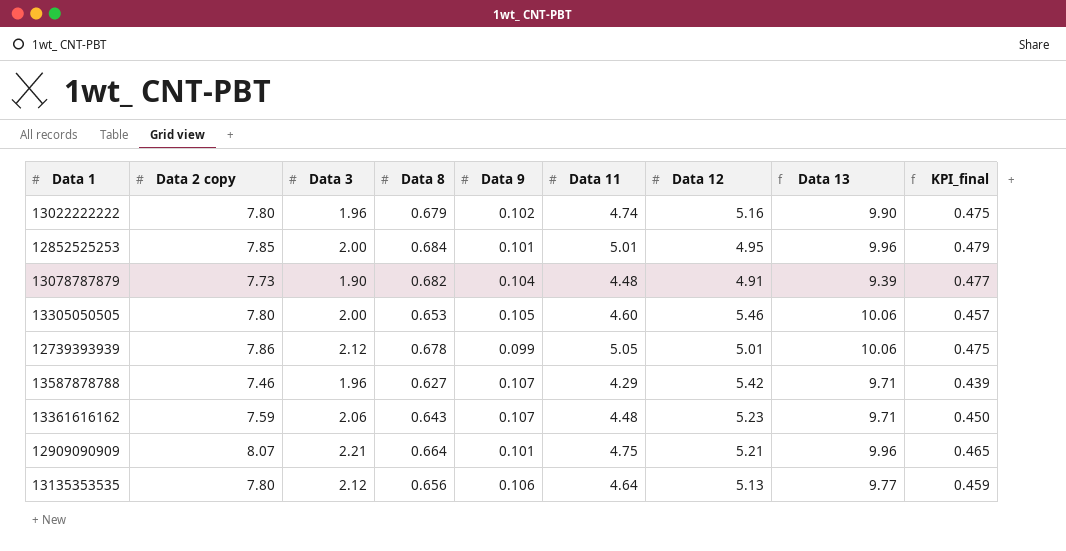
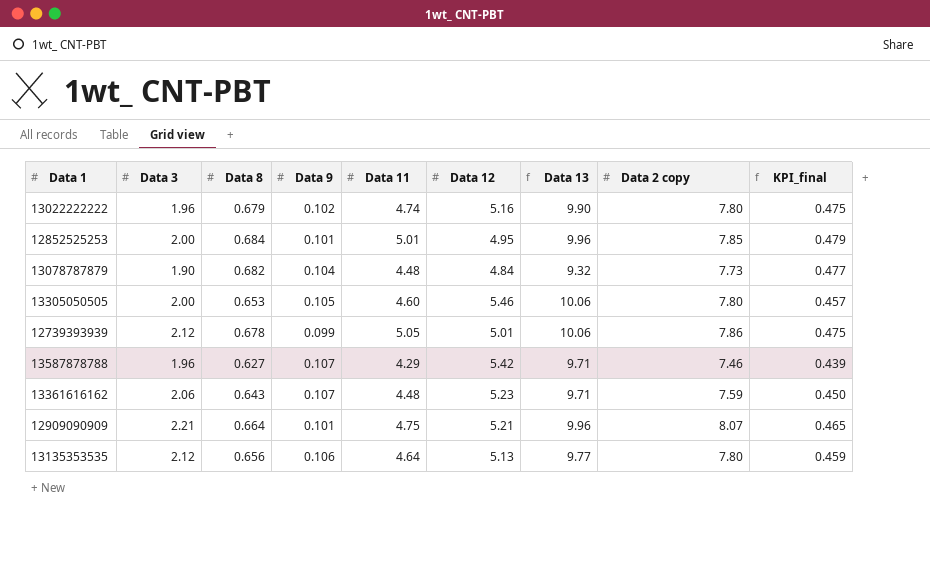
column Data 2 copy | position: 2 -> 8
13078787879 | Data 12: 4.91 -> 4.84
13078787879 | Data 13: 9.39 -> 9.32

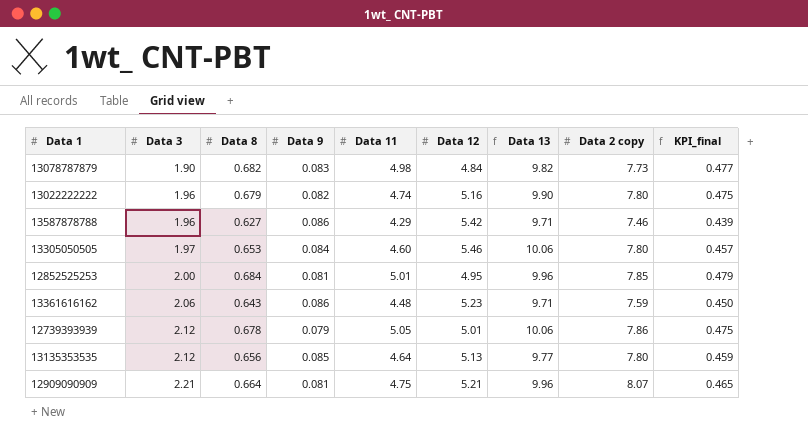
row order: none -> Data 3 ascending
13078787879 | Data 9: 0.104 -> 0.083
13078787879 | Data 11: 4.48 -> 4.98
13078787879 | Data 13: 9.32 -> 9.82
13022222222 | Data 9: 0.102 -> 0.082
13587878788 | Data 9: 0.107 -> 0.086
13305050505 | Data 3: 2.00 -> 1.97
13305050505 | Data 9: 0.105 -> 0.084
12852525253 | Data 9: 0.101 -> 0.081
13361616162 | Data 9: 0.107 -> 0.086
12739393939 | Data 9: 0.099 -> 0.079
13135353535 | Data 9: 0.106 -> 0.085
12909090909 | Data 9: 0.101 -> 0.081

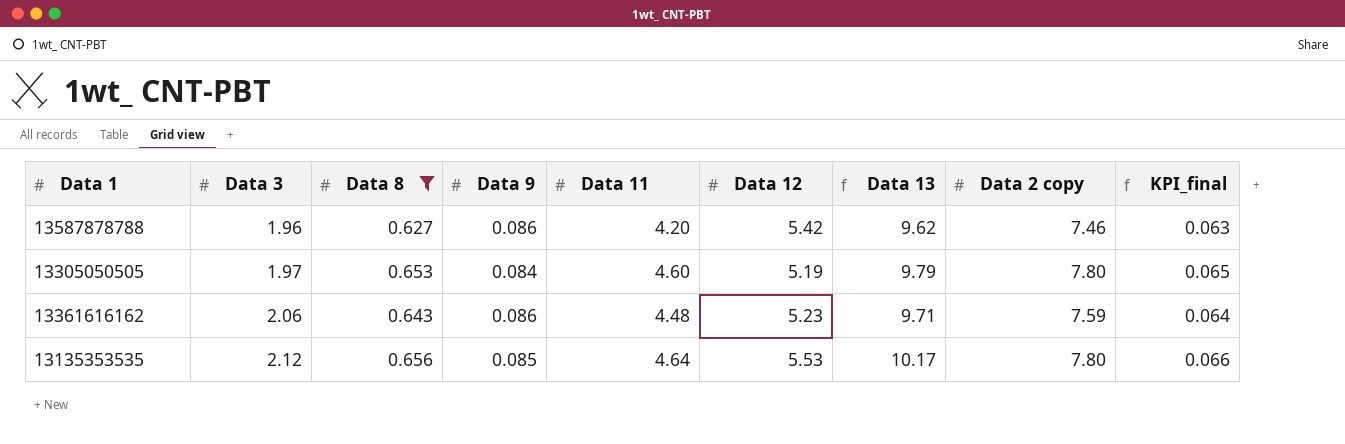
filter: none -> Data 8 <= 0.656
column KPI_final | formula: [Data 8] * 0.7 -> [Data 8] * 0.1
13587878788 | Data 11: 4.29 -> 4.20
13587878788 | Data 13: 9.71 -> 9.62
13305050505 | Data 12: 5.46 -> 5.19
13305050505 | Data 13: 10.06 -> 9.79
13135353535 | Data 12: 5.13 -> 5.53
13135353535 | Data 13: 9.77 -> 10.17

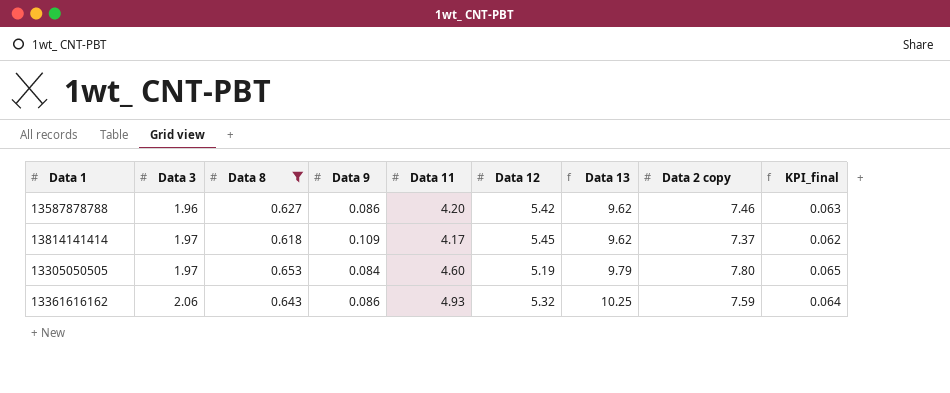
row 13135353535: 2.12 | 0.656 | 0.085 | 4.64 | 5.53 | 10.17 | 7.80 | 0.066 -> none
row 13814141414: none -> 1.97 | 0.618 | 0.109 | 4.17 | 5.45 | 9.62 | 7.37 | 0.062
13361616162 | Data 11: 4.48 -> 4.93
13361616162 | Data 12: 5.23 -> 5.32
13361616162 | Data 13: 9.71 -> 10.25

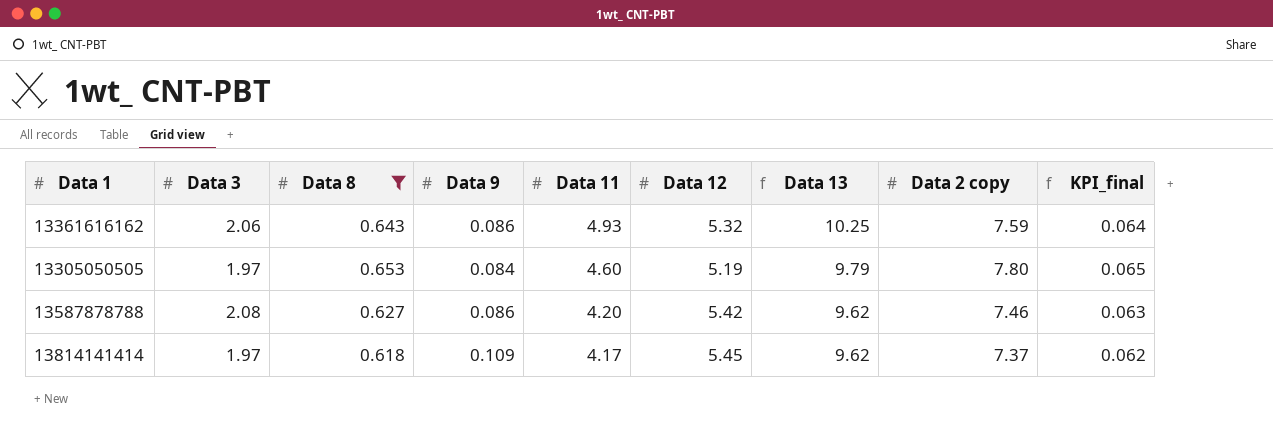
row order: Data 3 ascending -> Data 11 descending
13587878788 | Data 3: 1.96 -> 2.08

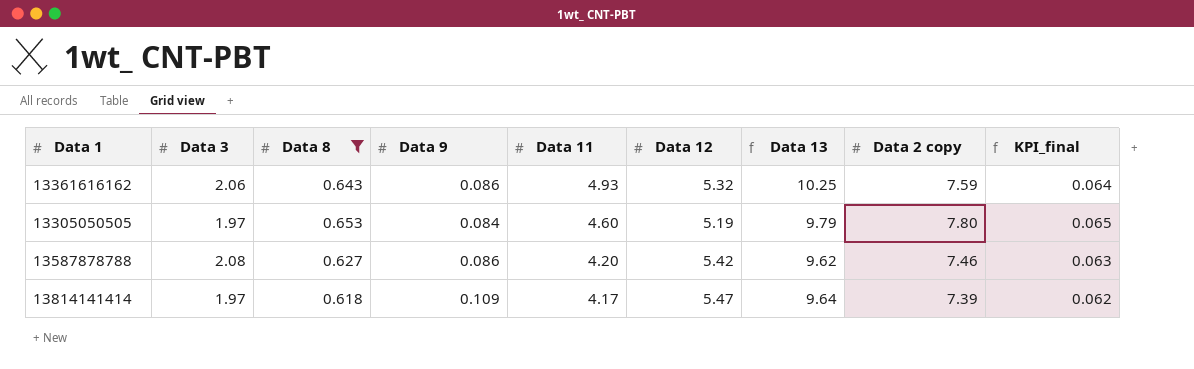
13814141414 | Data 12: 5.45 -> 5.47
13814141414 | Data 13: 9.62 -> 9.64
13814141414 | Data 2 copy: 7.37 -> 7.39

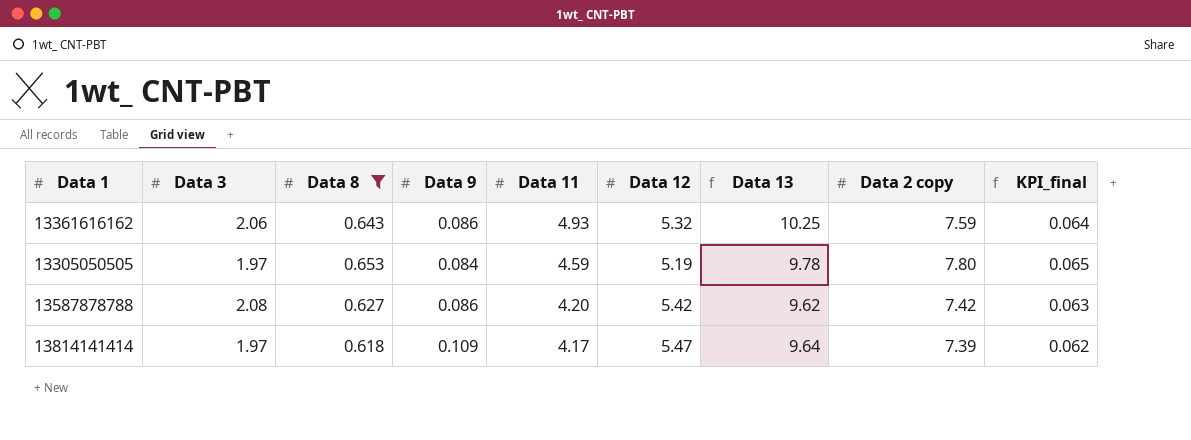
13305050505 | Data 11: 4.60 -> 4.59
13305050505 | Data 13: 9.79 -> 9.78
13587878788 | Data 2 copy: 7.46 -> 7.42

